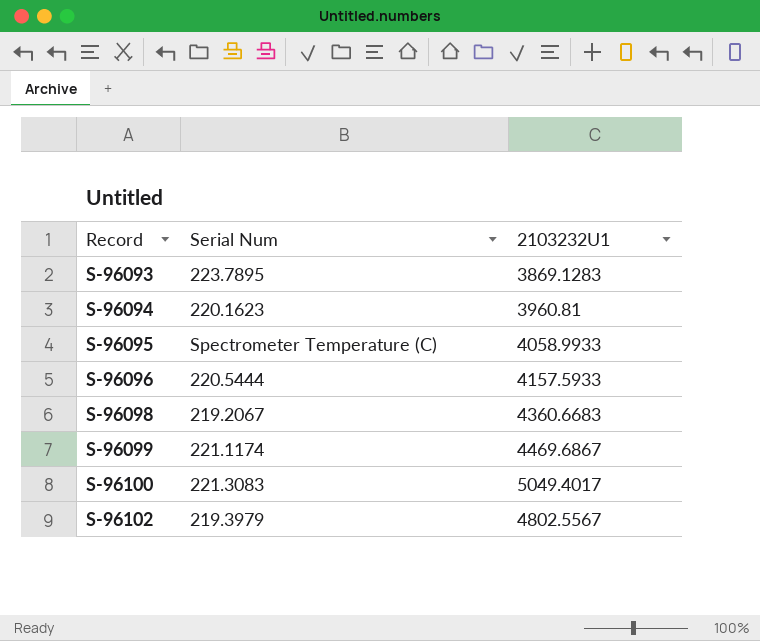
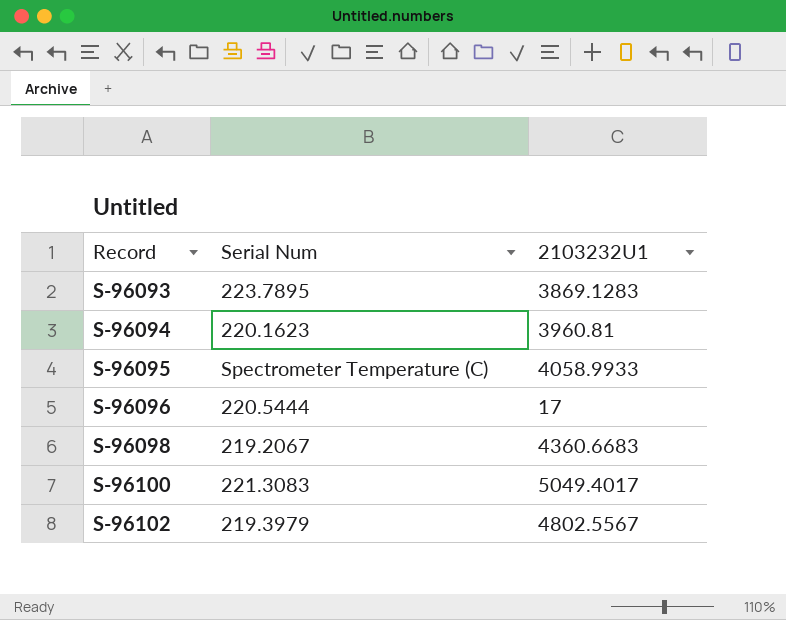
row S-96099: 221.1174 | 4469.6867 -> none
S-96096 | 2103232U1: 4157.5933 -> 17

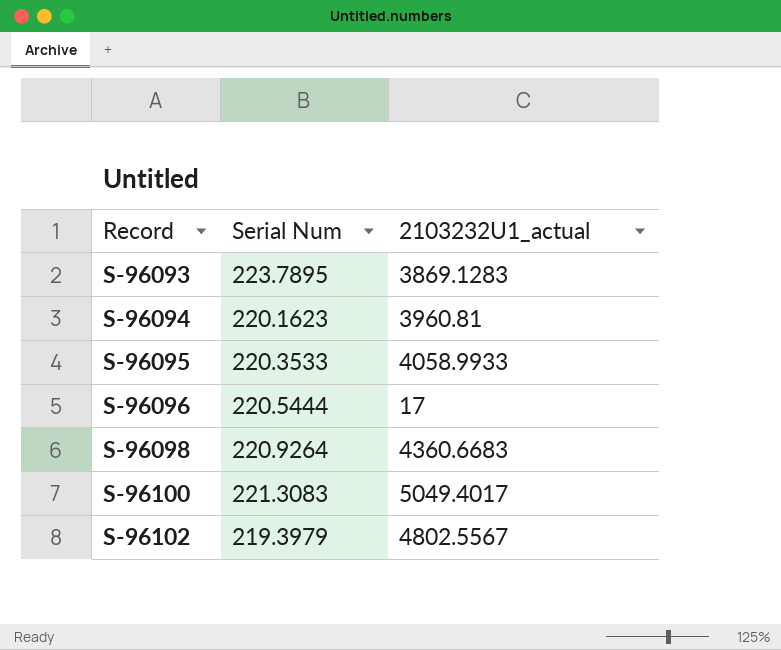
column name: 2103232U1 -> 2103232U1_actual
S-96095 | Serial Num: Spectrometer Temperature (C) -> 220.3533
S-96098 | Serial Num: 219.2067 -> 220.9264

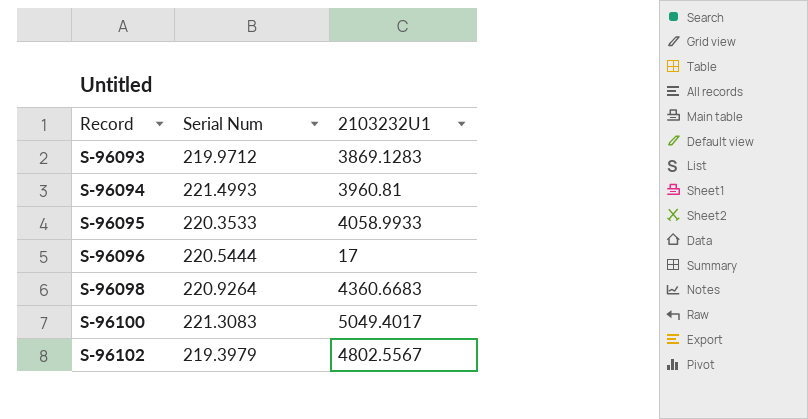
column name: 2103232U1_actual -> 2103232U1
S-96093 | Serial Num: 223.7895 -> 219.9712
S-96094 | Serial Num: 220.1623 -> 221.4993

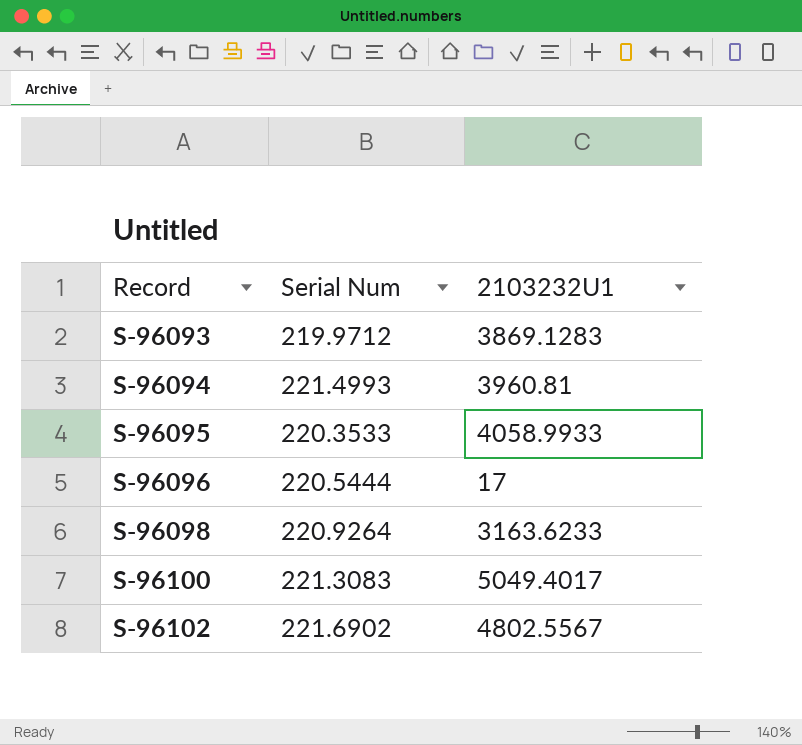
S-96098 | 2103232U1: 4360.6683 -> 3163.6233
S-96102 | Serial Num: 219.3979 -> 221.6902

